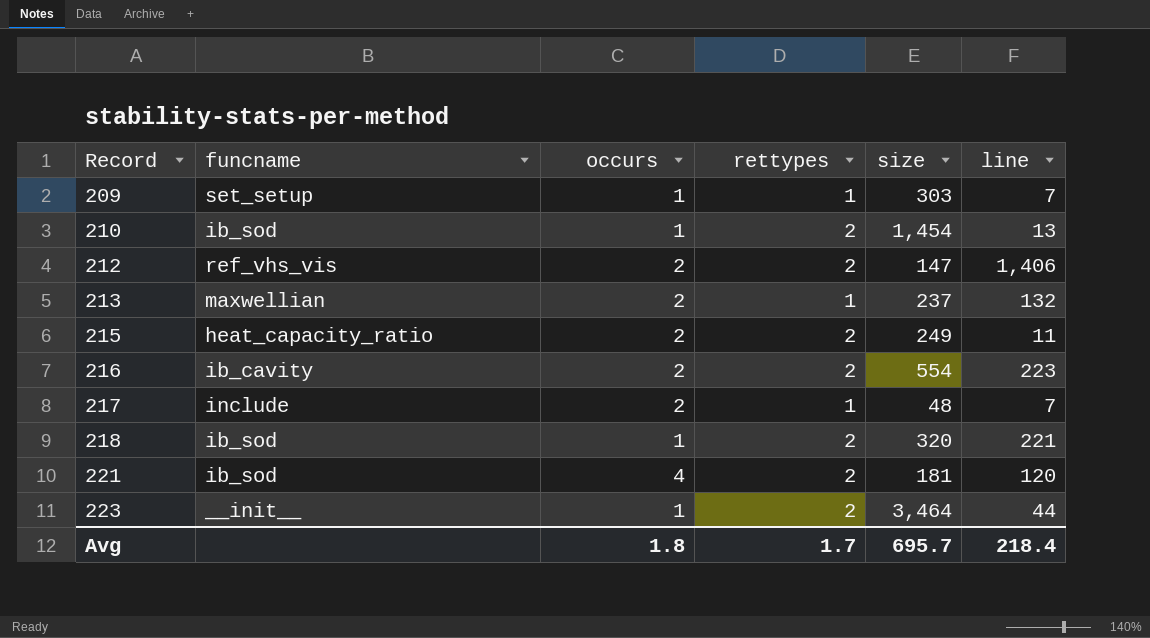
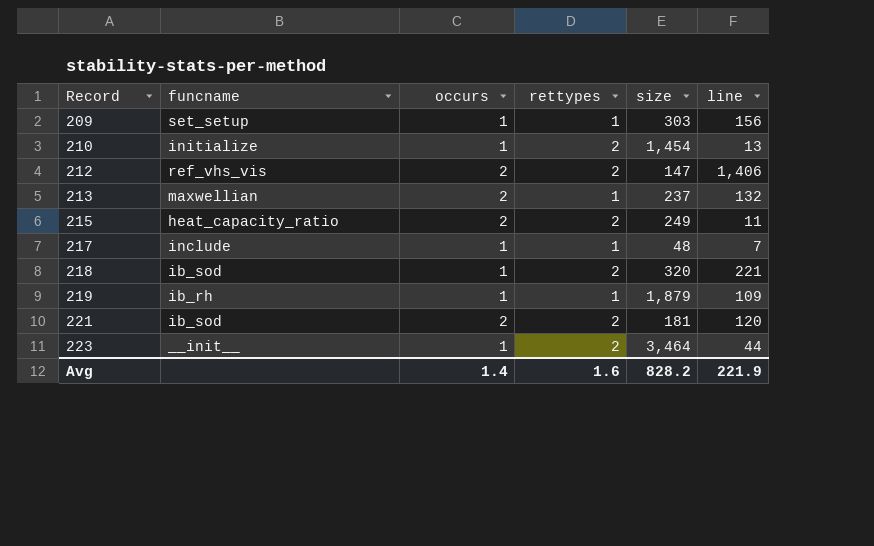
row 216: ib_cavity | 2 | 2 | 554 | 223 -> none
209 | line: 7 -> 156
210 | funcname: ib_sod -> initialize
217 | occurs: 2 -> 1
row 219: none -> ib_rh | 1 | 1 | 1,879 | 109
221 | occurs: 4 -> 2
Avg | occurs: 1.8 -> 1.4
Avg | rettypes: 1.7 -> 1.6
Avg | size: 695.7 -> 828.2
Avg | line: 218.4 -> 221.9

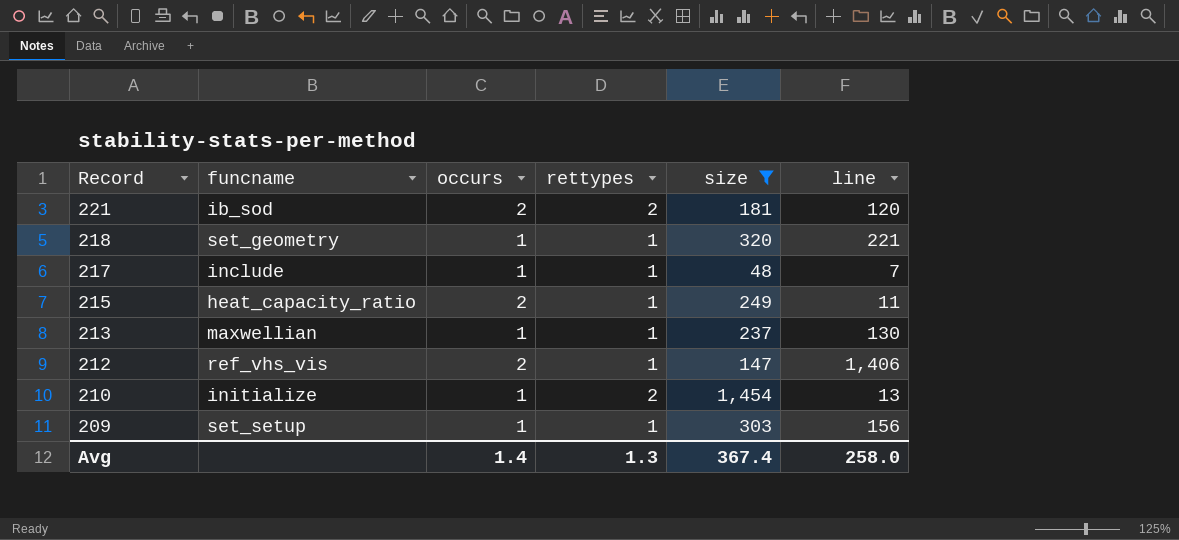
filter: none -> size <= 1,454
row order: Record ascending -> Record descending
218 | funcname: ib_sod -> set_geometry
218 | rettypes: 2 -> 1
215 | rettypes: 2 -> 1
213 | occurs: 2 -> 1
213 | line: 132 -> 130
212 | rettypes: 2 -> 1
Avg | rettypes: 1.6 -> 1.3
Avg | size: 828.2 -> 367.4
Avg | line: 221.9 -> 258.0

